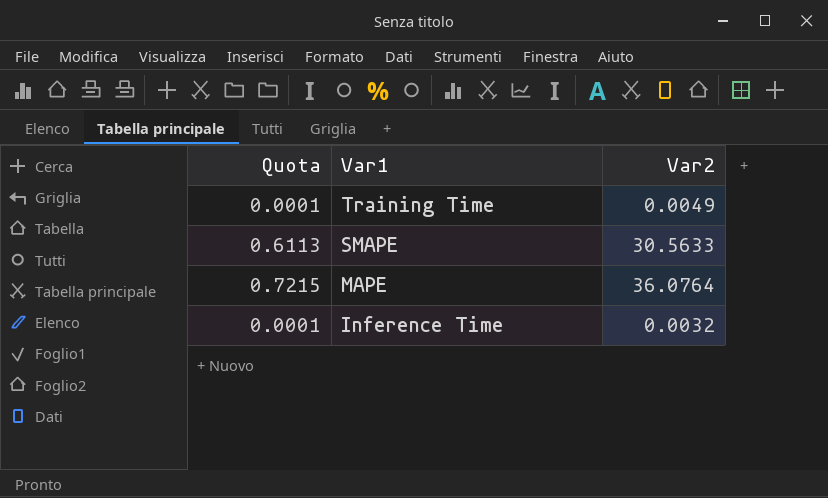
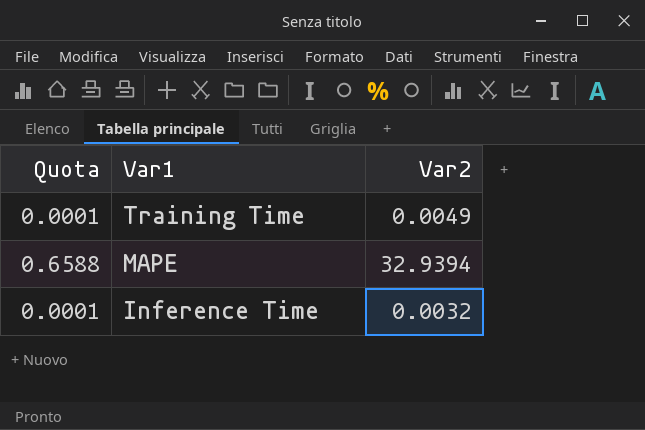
row SMAPE: 0.6113 | 30.5633 -> none
MAPE | Quota: 0.7215 -> 0.6588
MAPE | Var2: 36.0764 -> 32.9394

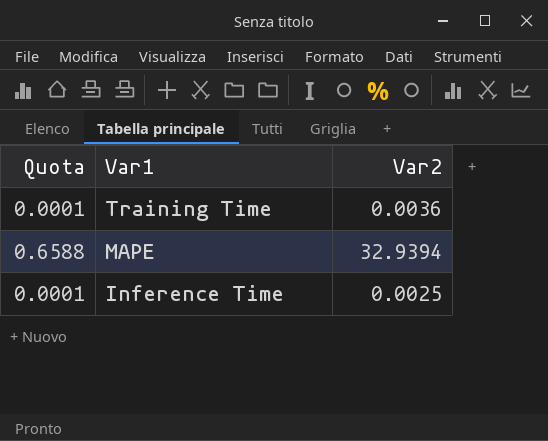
Training Time | Var2: 0.0049 -> 0.0036
Inference Time | Var2: 0.0032 -> 0.0025

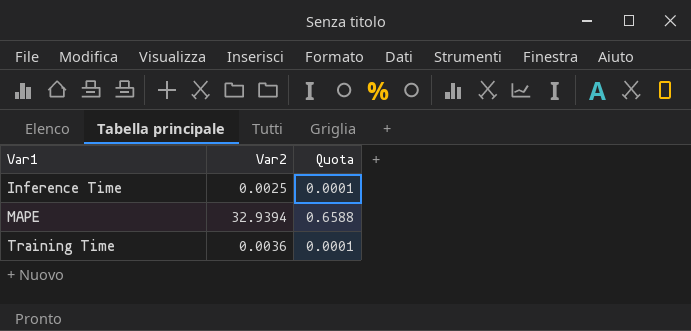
row order: Var1 descending -> Var1 ascending
column Quota | position: 1 -> 3

